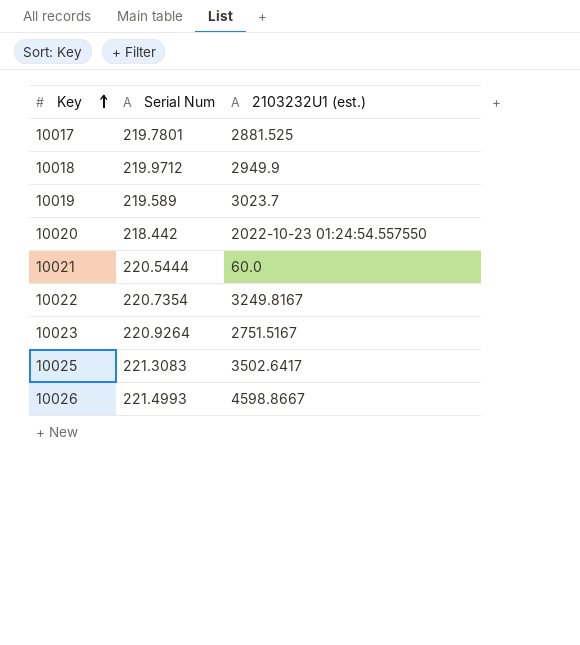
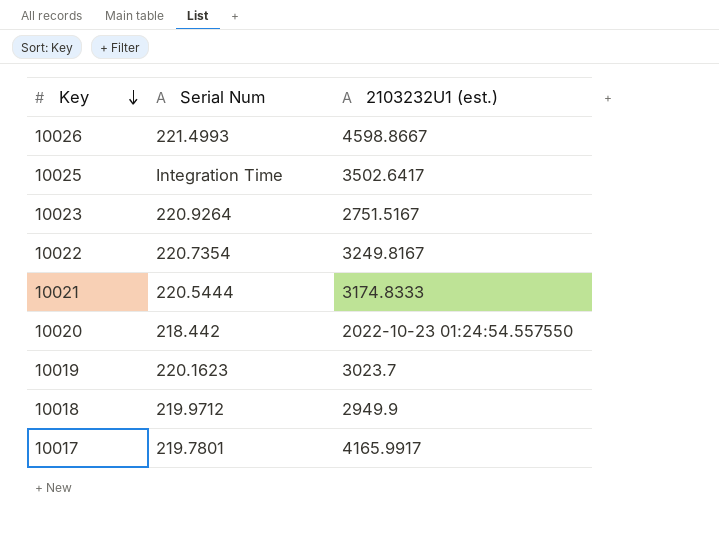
row order: Key ascending -> Key descending
10025 | Serial Num: 221.3083 -> Integration Time
10021 | 2103232U1 (est.): 60.0 -> 3174.8333
10019 | Serial Num: 219.589 -> 220.1623
10017 | 2103232U1 (est.): 2881.525 -> 4165.9917

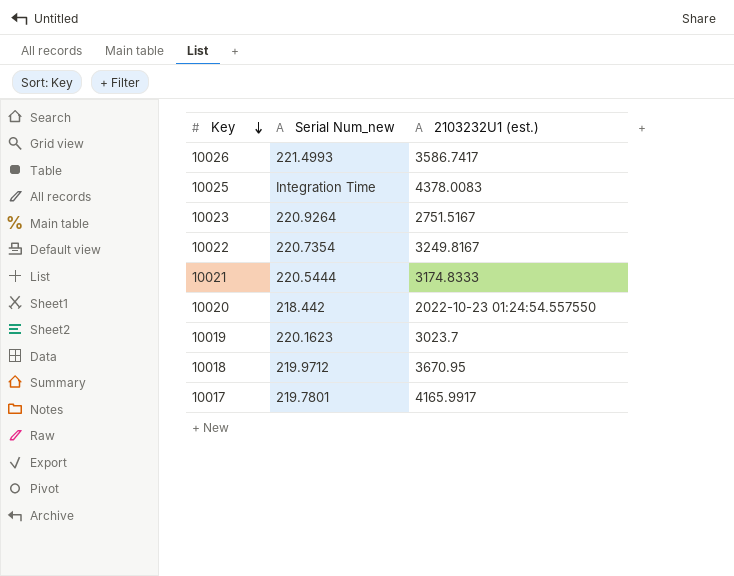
column name: Serial Num -> Serial Num_new
10026 | 2103232U1 (est.): 4598.8667 -> 3586.7417
10025 | 2103232U1 (est.): 3502.6417 -> 4378.0083
10018 | 2103232U1 (est.): 2949.9 -> 3670.95

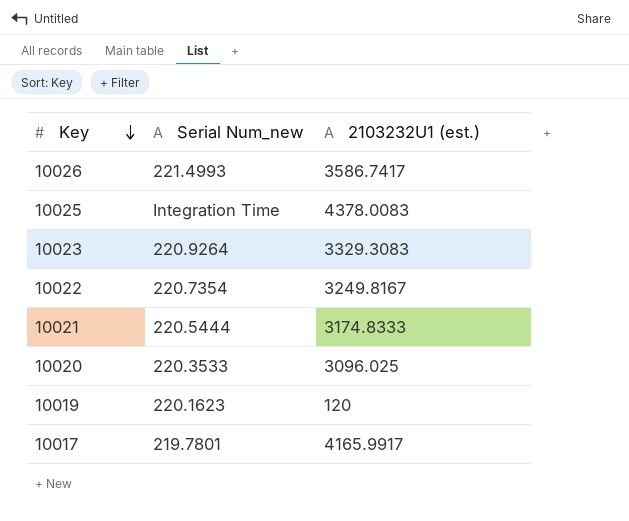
row 10018: 219.9712 | 3670.95 -> none
10023 | 2103232U1 (est.): 2751.5167 -> 3329.3083
10020 | Serial Num_new: 218.442 -> 220.3533
10020 | 2103232U1 (est.): 2022-10-23 01:24:54.557550 -> 3096.025
10019 | 2103232U1 (est.): 3023.7 -> 120

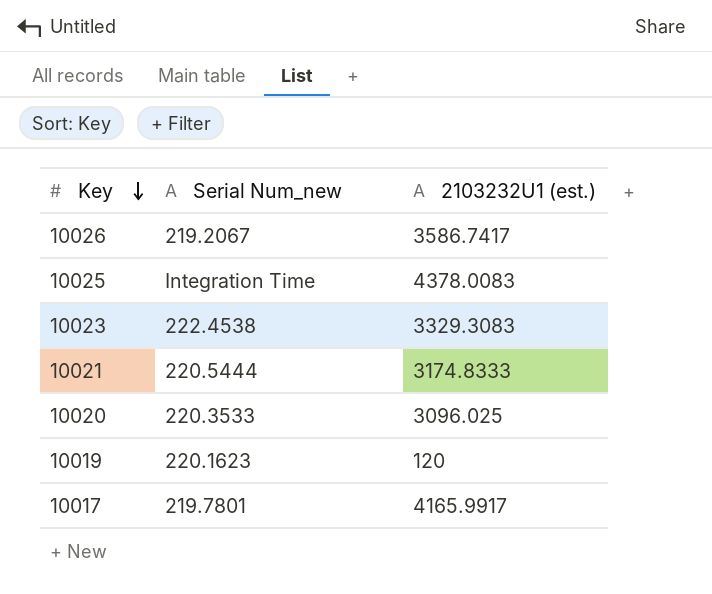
row 10022: 220.7354 | 3249.8167 -> none
10026 | Serial Num_new: 221.4993 -> 219.2067
10023 | Serial Num_new: 220.9264 -> 222.4538

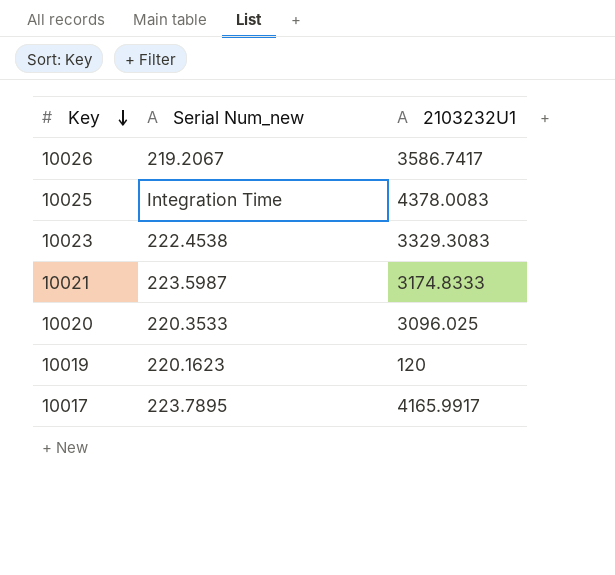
column name: 2103232U1 (est.) -> 2103232U1
10021 | Serial Num_new: 220.5444 -> 223.5987
10017 | Serial Num_new: 219.7801 -> 223.7895

